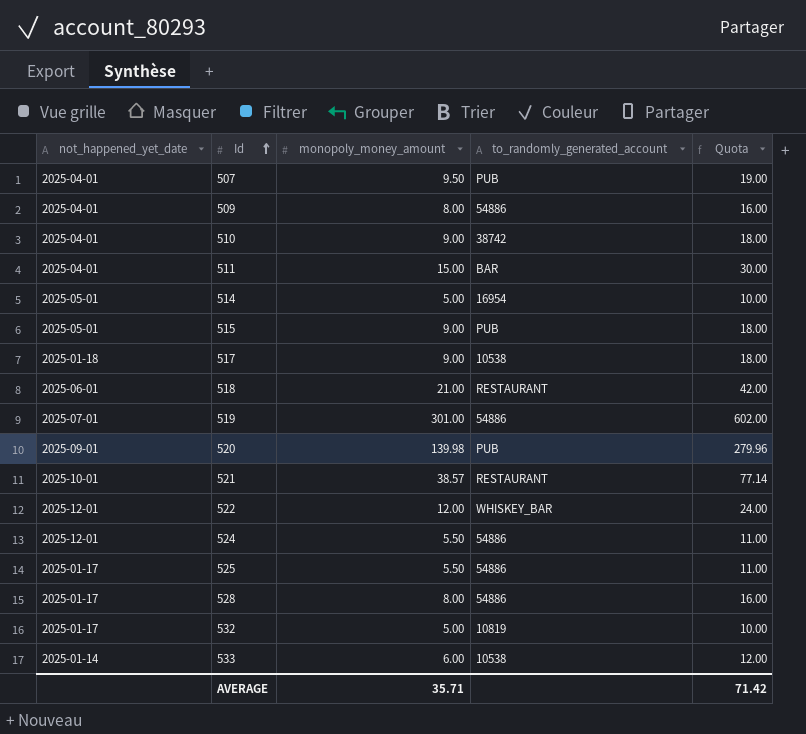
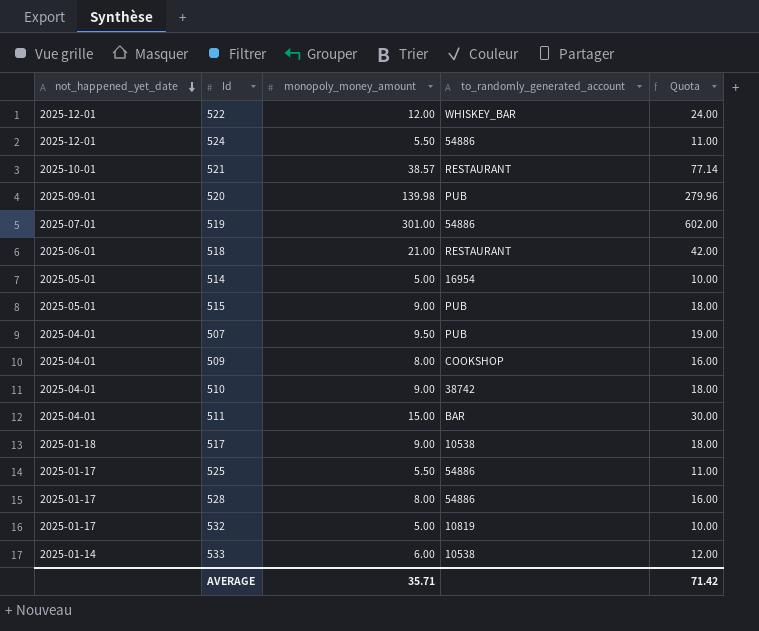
row order: Id ascending -> not_happened_yet_date descending
509 | to_randomly_generated_account: 54886 -> COOKSHOP

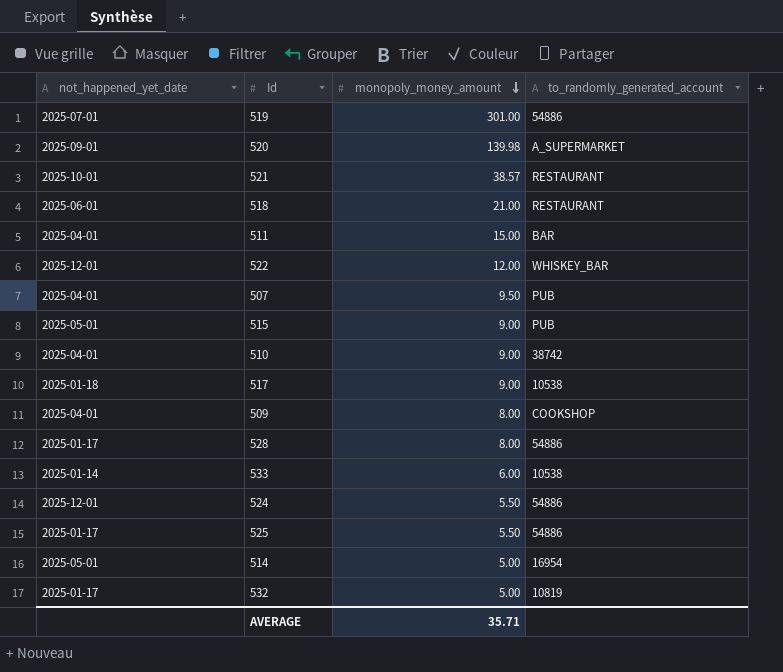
row order: not_happened_yet_date descending -> monopoly_money_amount descending
column Quota | formula: [monopoly_money_amount] * 2 -> none
520 | to_randomly_generated_account: PUB -> A_SUPERMARKET

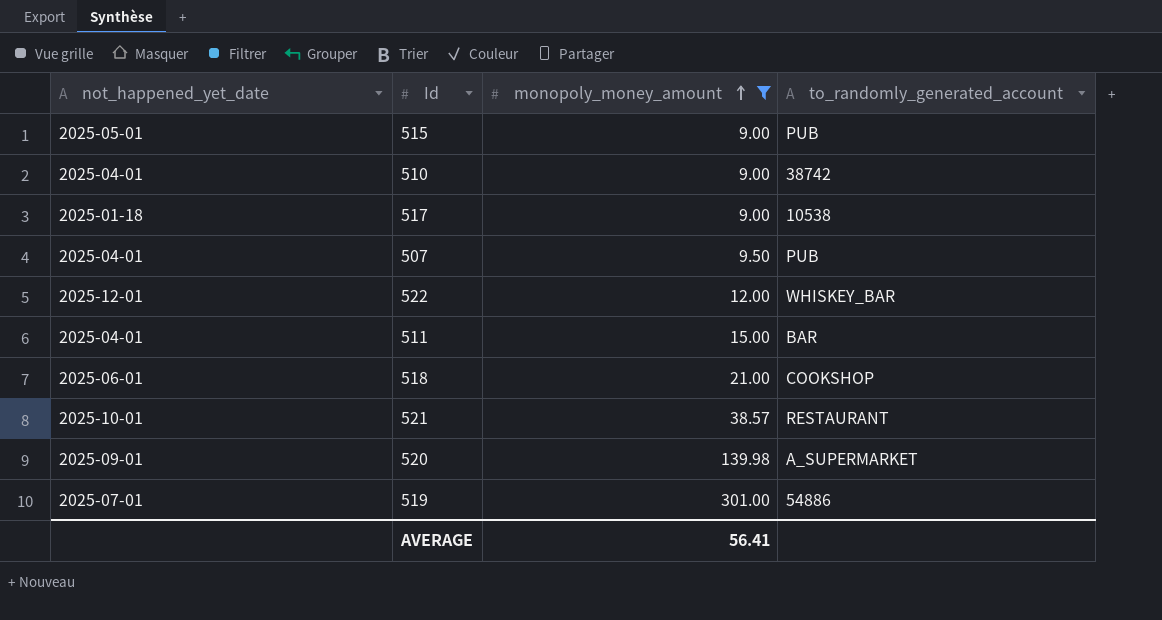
filter: none -> monopoly_money_amount >= 9.00
row order: monopoly_money_amount descending -> monopoly_money_amount ascending
518 | to_randomly_generated_account: RESTAURANT -> COOKSHOP
AVERAGE | monopoly_money_amount: 35.71 -> 56.41

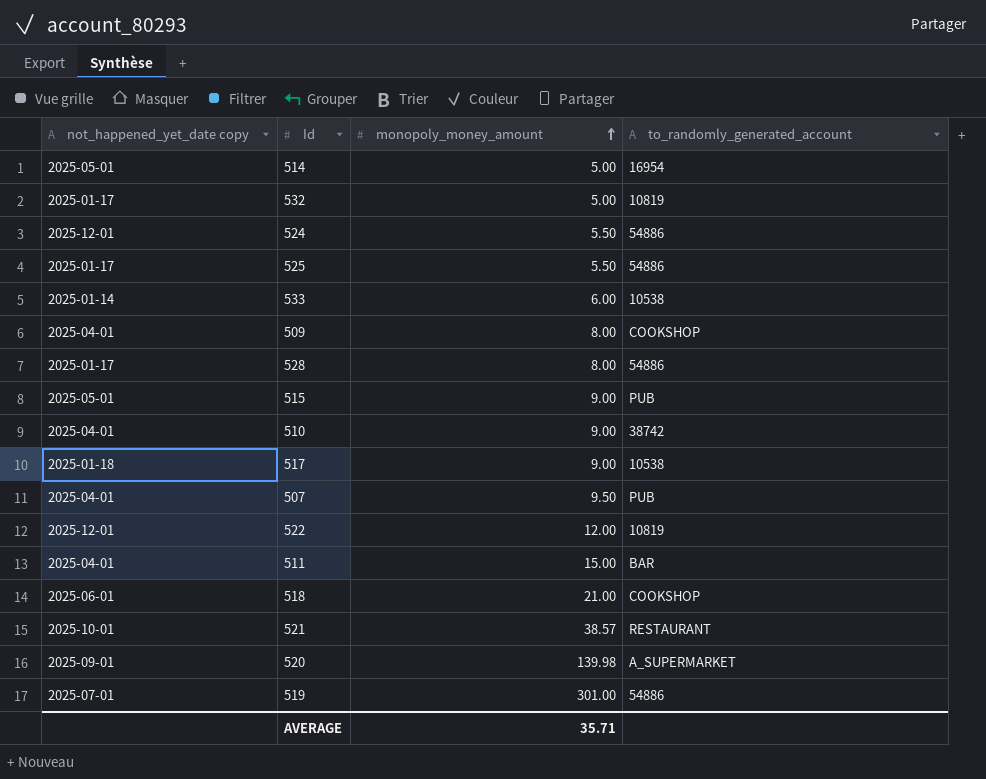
filter: monopoly_money_amount >= 9.00 -> none
column name: not_happened_yet_date -> not_happened_yet_date copy
522 | to_randomly_generated_account: WHISKEY_BAR -> 10819
AVERAGE | monopoly_money_amount: 56.41 -> 35.71

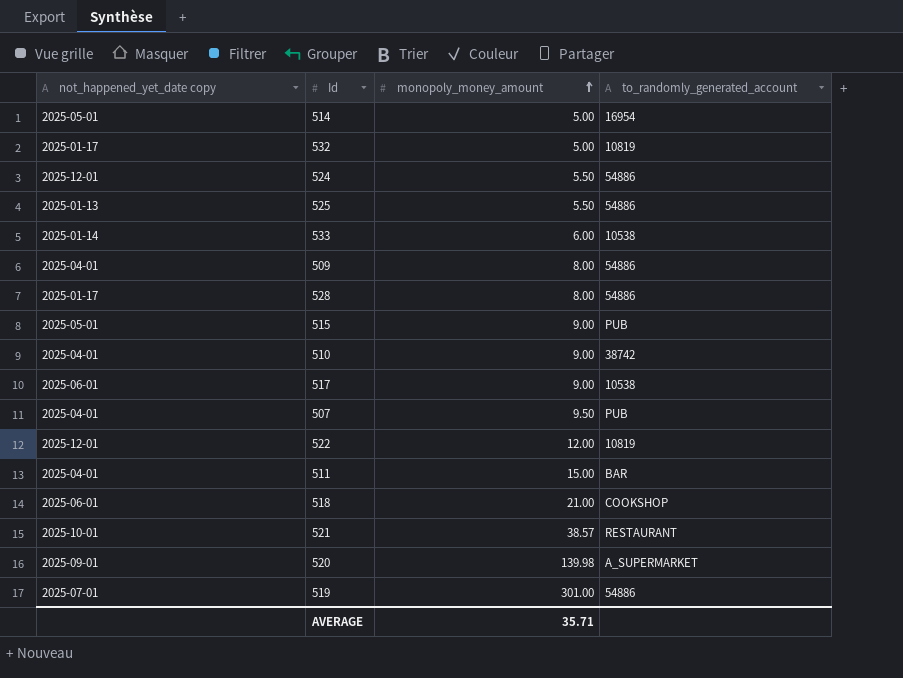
525 | not_happened_yet_date copy: 2025-01-17 -> 2025-01-13
509 | to_randomly_generated_account: COOKSHOP -> 54886
517 | not_happened_yet_date copy: 2025-01-18 -> 2025-06-01

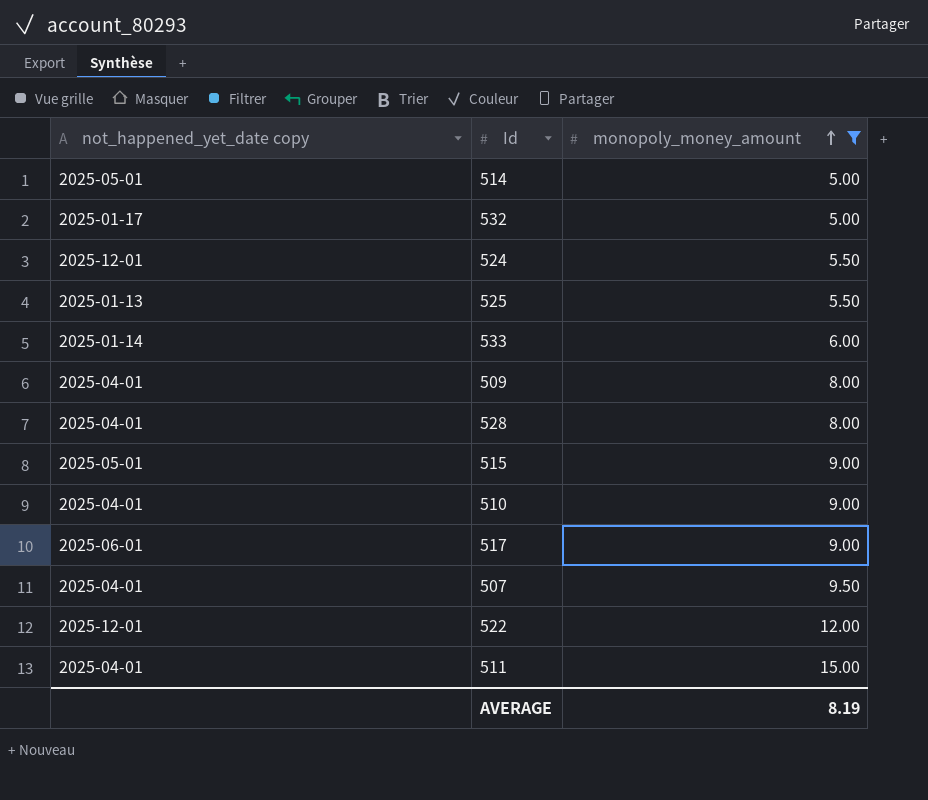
filter: none -> monopoly_money_amount <= 15.00
column to_randomly_generated_account | position: 4 -> none
528 | not_happened_yet_date copy: 2025-01-17 -> 2025-04-01
AVERAGE | monopoly_money_amount: 35.71 -> 8.19

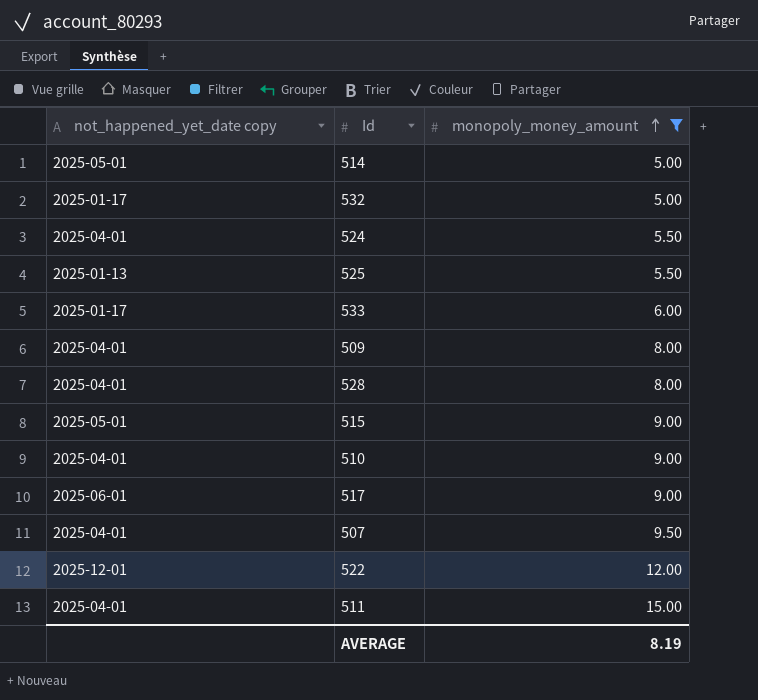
524 | not_happened_yet_date copy: 2025-12-01 -> 2025-04-01
533 | not_happened_yet_date copy: 2025-01-14 -> 2025-01-17

